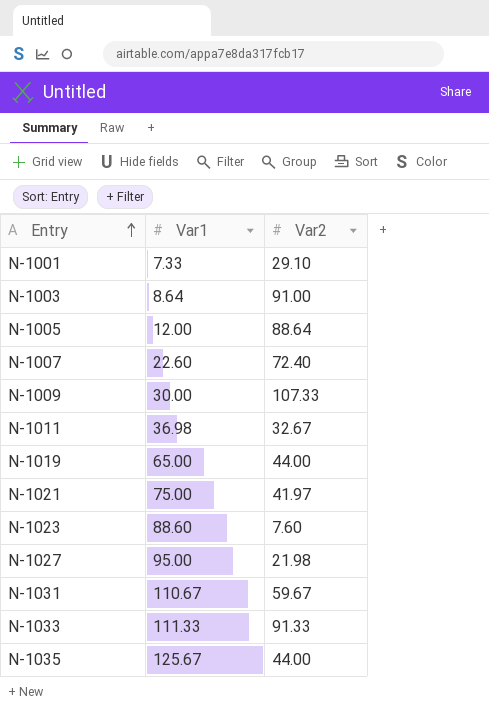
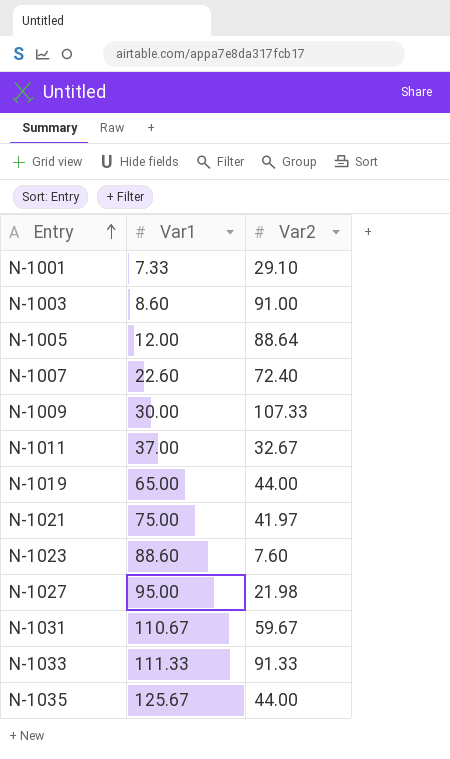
N-1003 | Var1: 8.64 -> 8.60
N-1011 | Var1: 36.98 -> 37.00

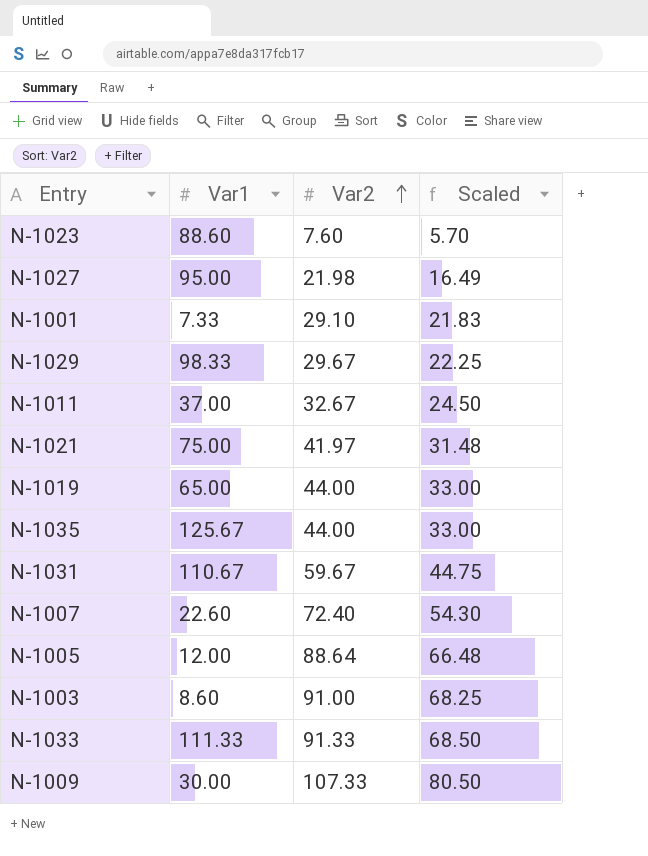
row order: Entry ascending -> Var2 ascending
column Scaled | formula: none -> [Var2] * 0.75
row N-1029: none -> 98.33 | 29.67 | 22.25

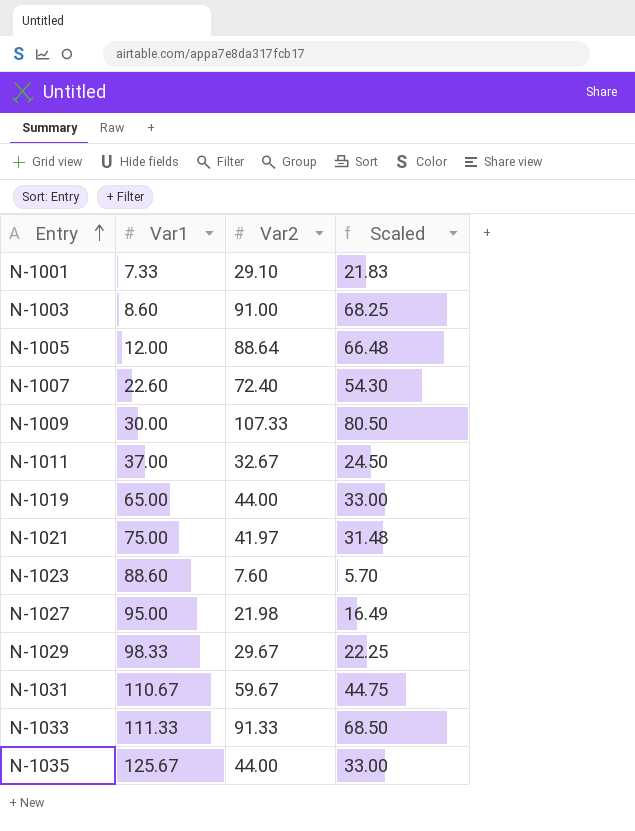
row order: Var2 ascending -> Entry ascending

